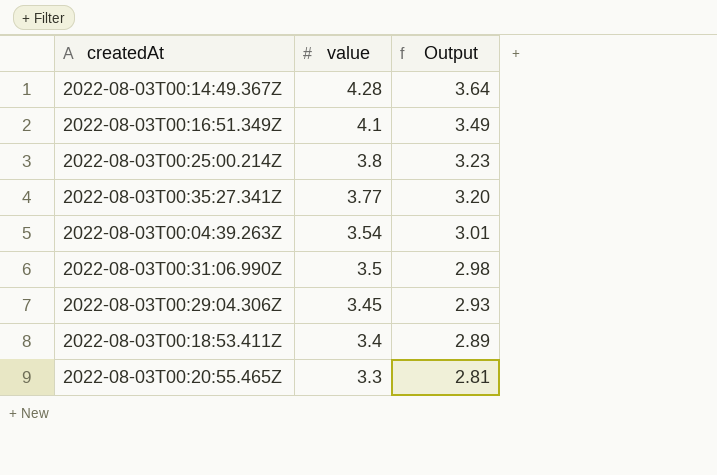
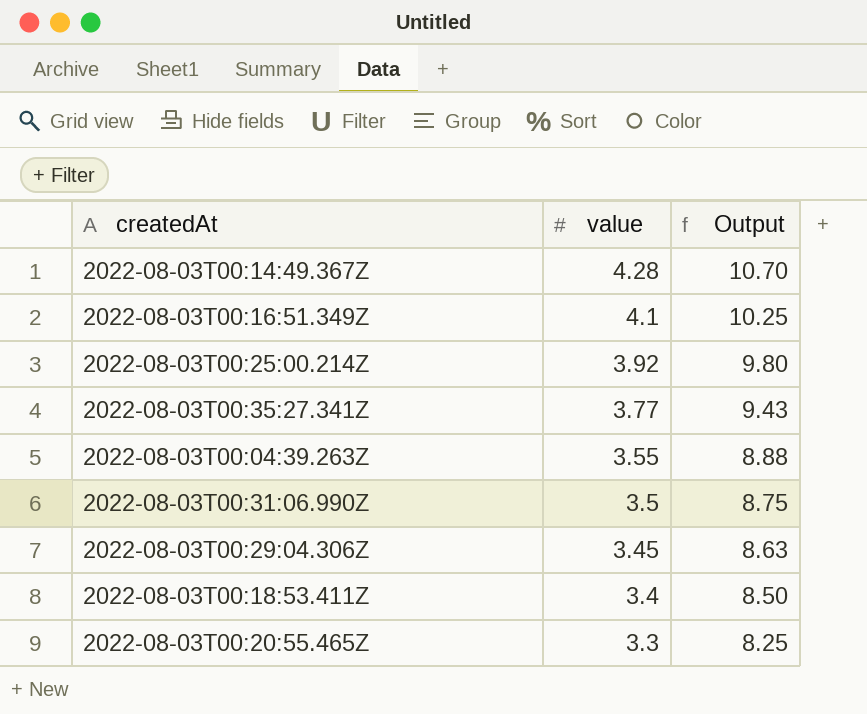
column Output | formula: [value] * 0.85 -> [value] * 2.5
2022-08-03T00:25:00.214Z | value: 3.8 -> 3.92
2022-08-03T00:04:39.263Z | value: 3.54 -> 3.55

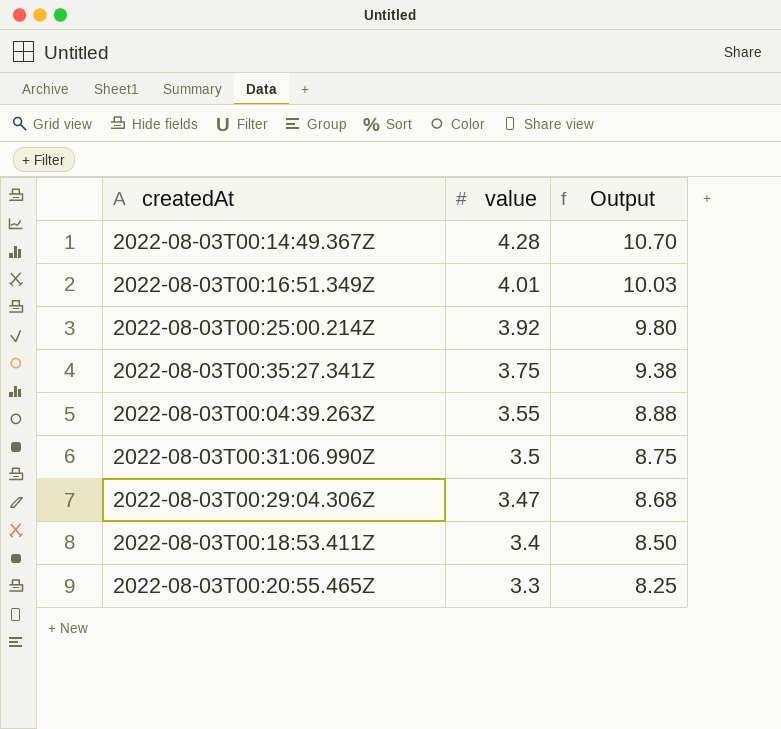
2022-08-03T00:16:51.349Z | value: 4.1 -> 4.01
2022-08-03T00:16:51.349Z | Output: 10.25 -> 10.03
2022-08-03T00:35:27.341Z | value: 3.77 -> 3.75
2022-08-03T00:35:27.341Z | Output: 9.43 -> 9.38
2022-08-03T00:29:04.306Z | value: 3.45 -> 3.47
2022-08-03T00:29:04.306Z | Output: 8.63 -> 8.68

